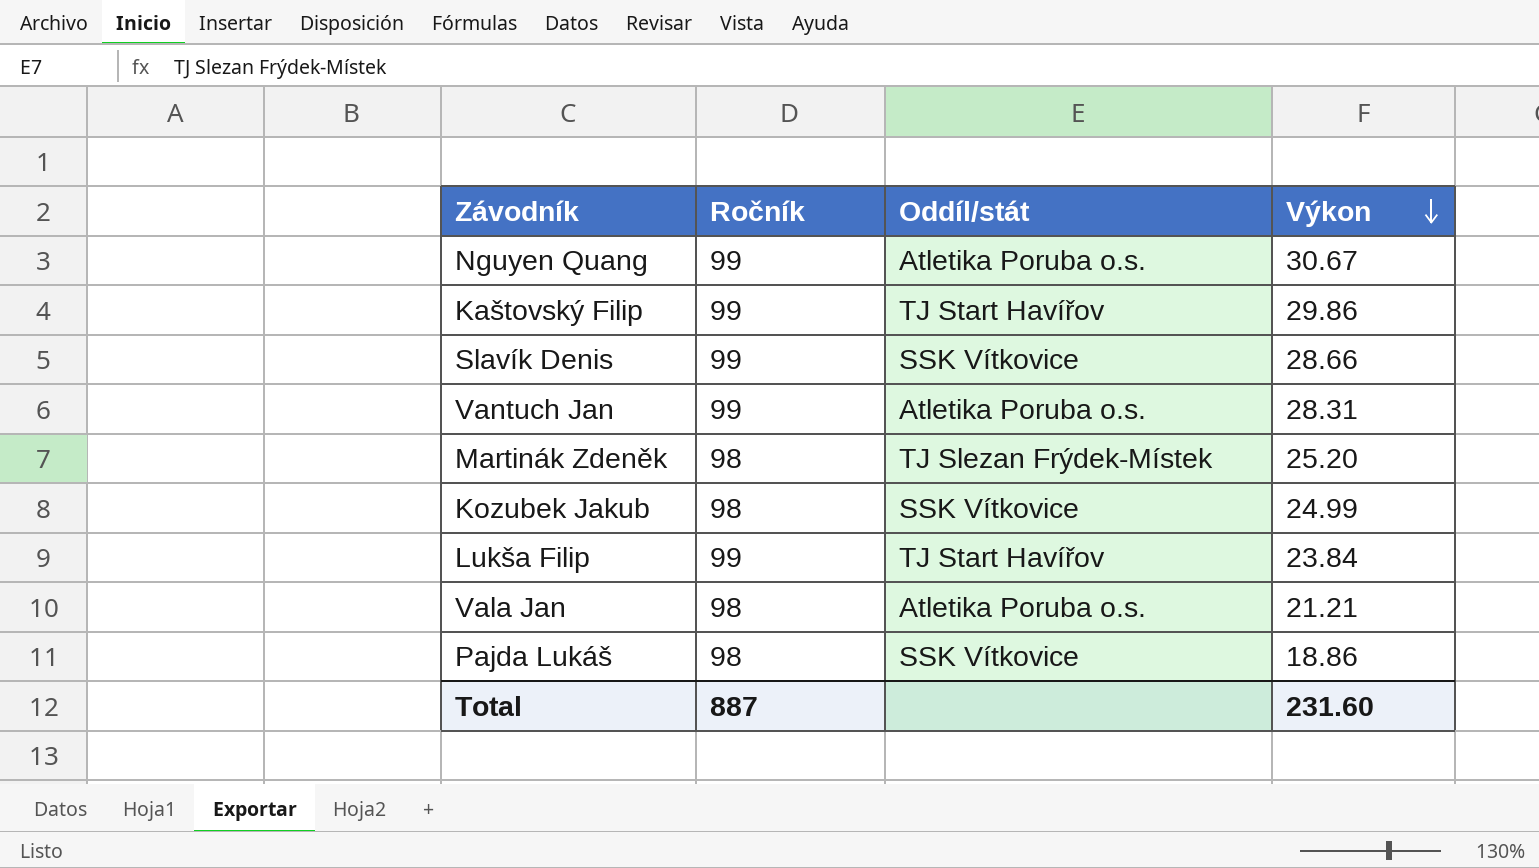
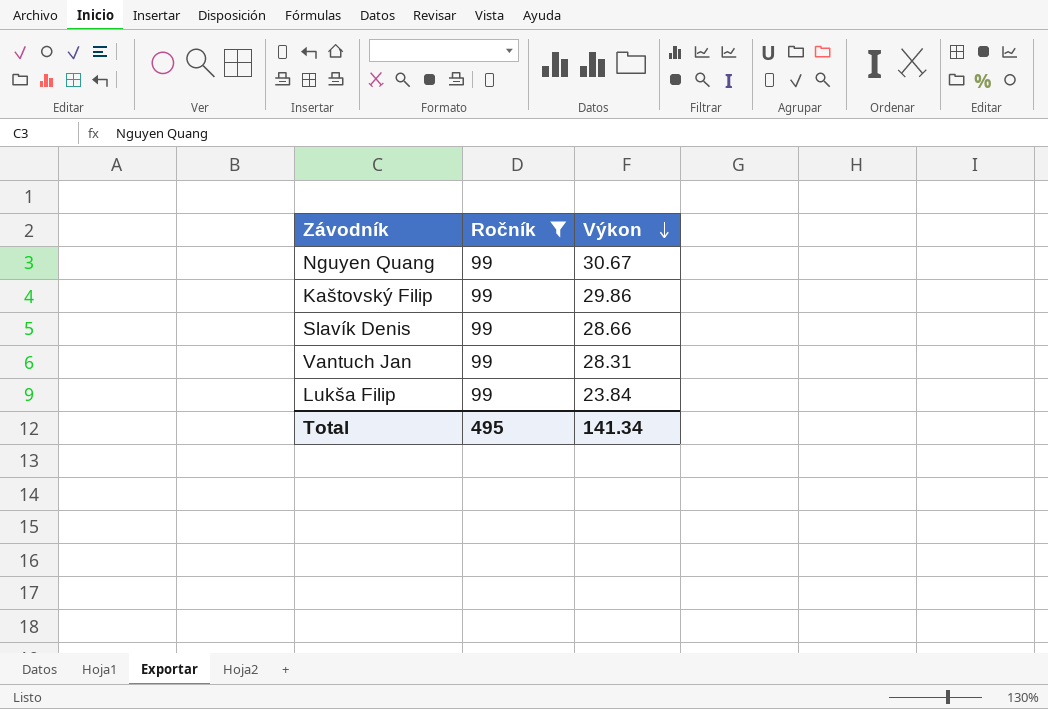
filter: none -> Ročník = 99
column Oddíl/stát | position: 3 -> none
Total | Ročník: 887 -> 495
Total | Výkon: 231.60 -> 141.34

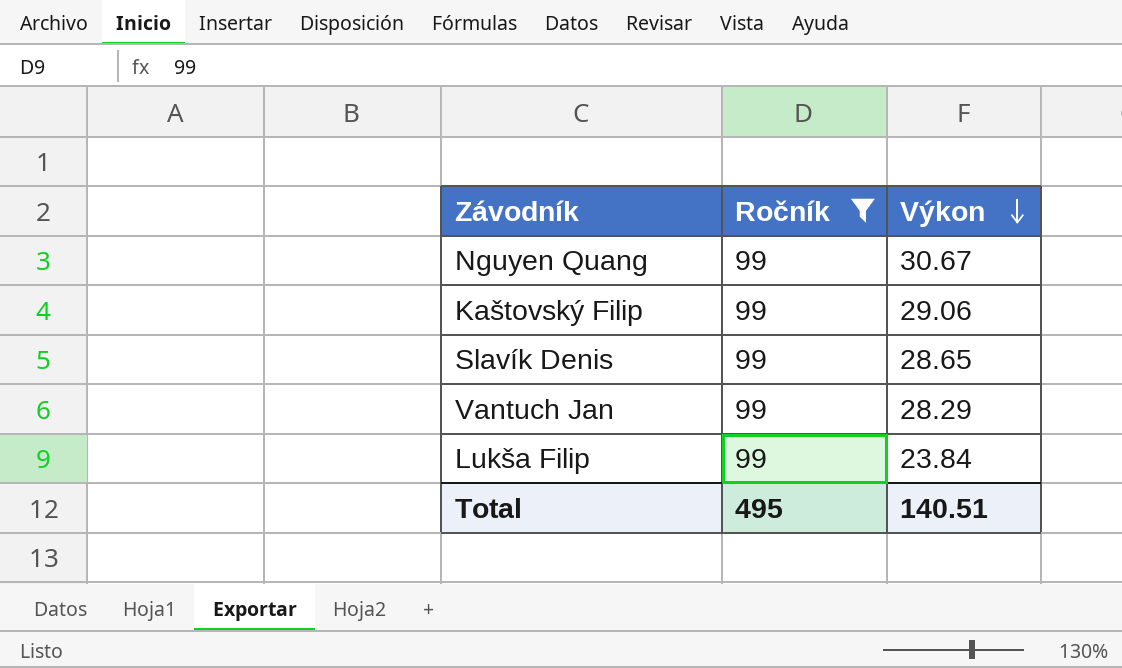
Kaštovský Filip | Výkon: 29.86 -> 29.06
Slavík Denis | Výkon: 28.66 -> 28.65
Vantuch Jan | Výkon: 28.31 -> 28.29
Total | Výkon: 141.34 -> 140.51

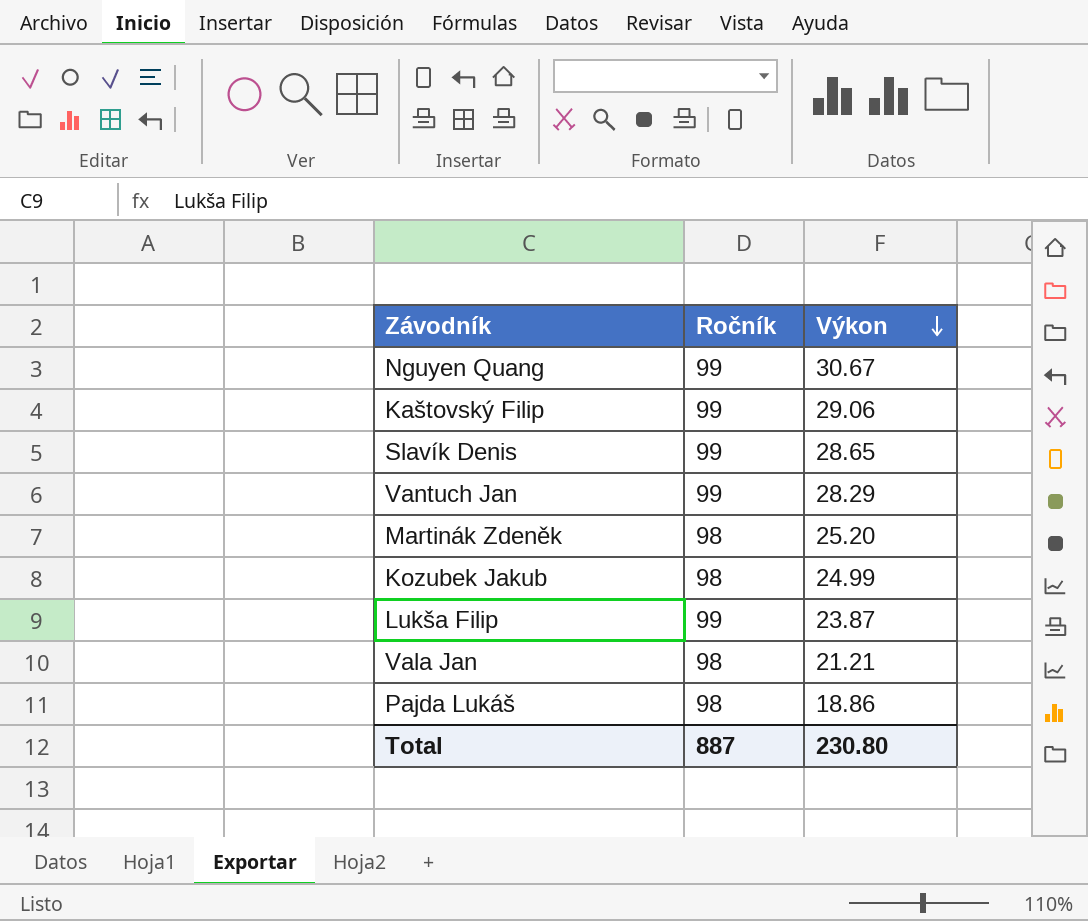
filter: Ročník = 99 -> none
Lukša Filip | Výkon: 23.84 -> 23.87
Total | Ročník: 495 -> 887
Total | Výkon: 140.51 -> 230.80

